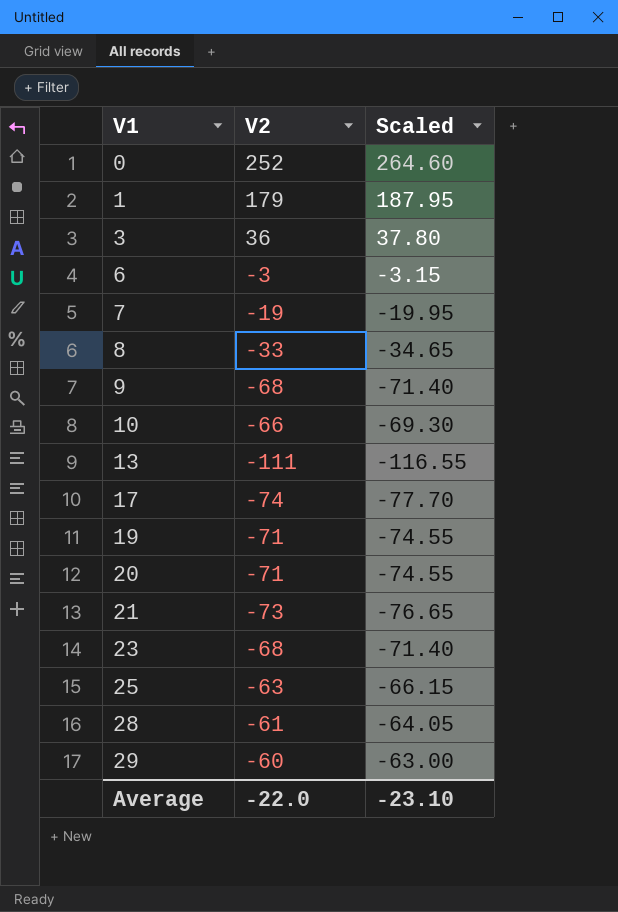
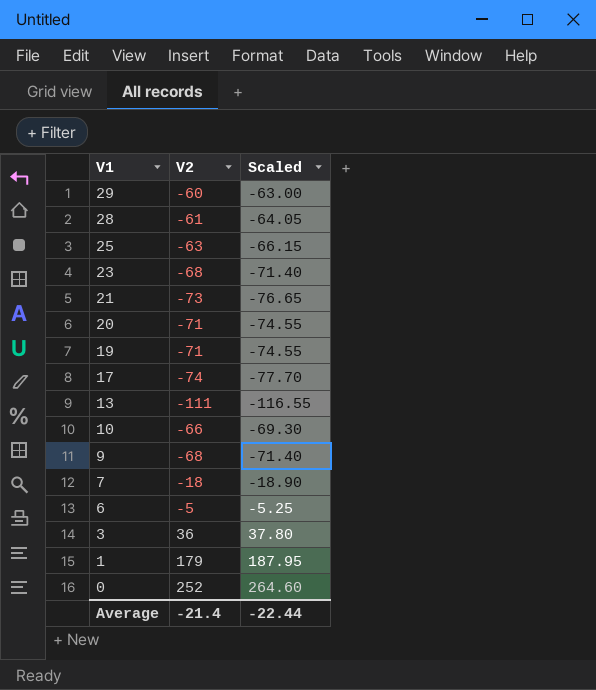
row order: V1 ascending -> V1 descending
row 8: -33 | -34.65 -> none
7 | V2: -19 -> -18
7 | Scaled: -19.95 -> -18.90
6 | V2: -3 -> -5
6 | Scaled: -3.15 -> -5.25
Average | V2: -22.0 -> -21.4
Average | Scaled: -23.10 -> -22.44

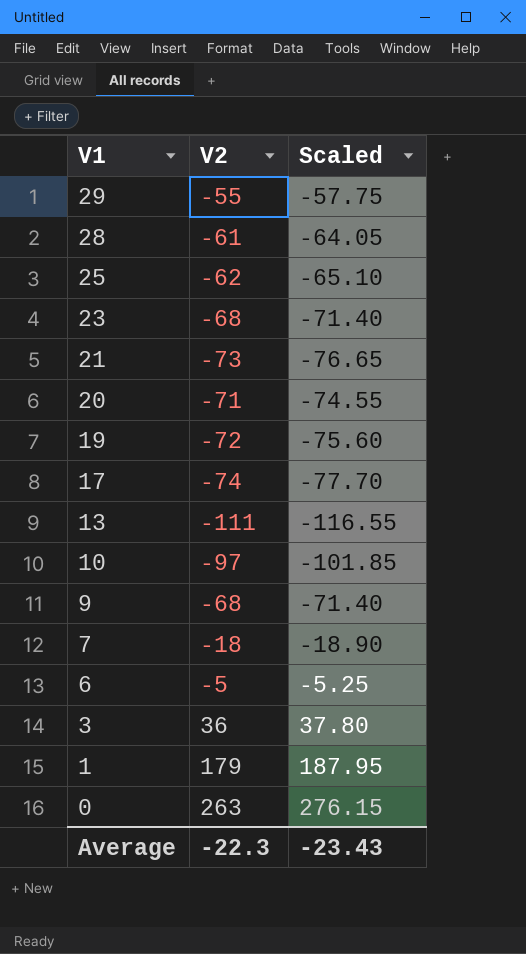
29 | V2: -60 -> -55
29 | Scaled: -63.00 -> -57.75
25 | V2: -63 -> -62
25 | Scaled: -66.15 -> -65.10
19 | V2: -71 -> -72
19 | Scaled: -74.55 -> -75.60
10 | V2: -66 -> -97
10 | Scaled: -69.30 -> -101.85
0 | V2: 252 -> 263
0 | Scaled: 264.60 -> 276.15
Average | V2: -21.4 -> -22.3
Average | Scaled: -22.44 -> -23.43

